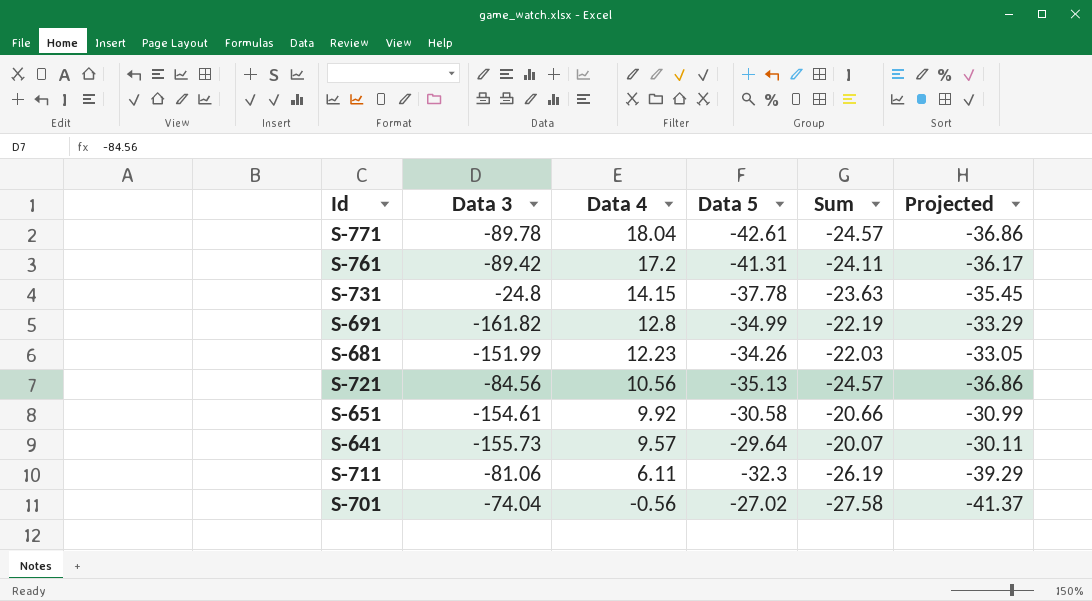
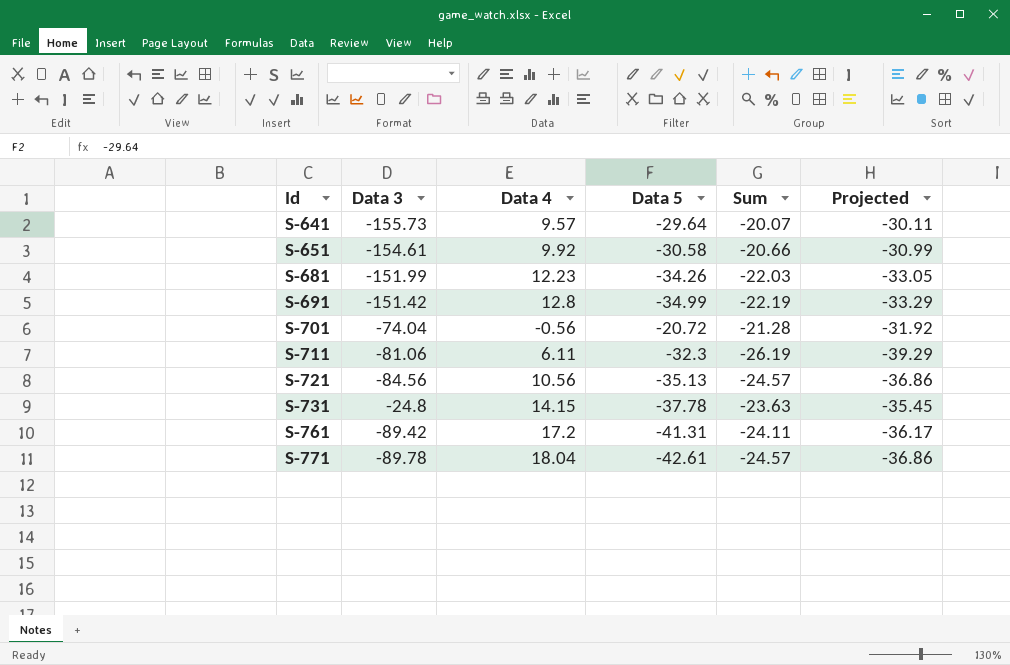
row order: Data 4 descending -> Id ascending
S-691 | Data 3: -161.82 -> -151.42
S-701 | Data 5: -27.02 -> -20.72
S-701 | Sum: -27.58 -> -21.28
S-701 | Projected: -41.37 -> -31.92

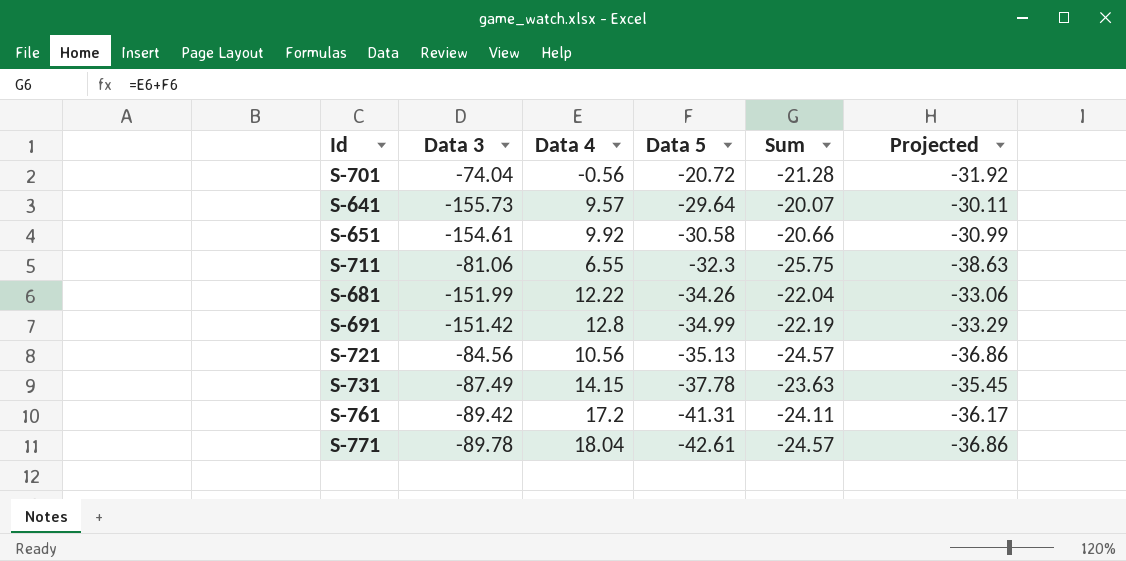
row order: Id ascending -> Data 5 descending
S-711 | Data 4: 6.11 -> 6.55
S-711 | Sum: -26.19 -> -25.75
S-711 | Projected: -39.29 -> -38.63
S-681 | Data 4: 12.23 -> 12.22
S-681 | Sum: -22.03 -> -22.04
S-681 | Projected: -33.05 -> -33.06
S-731 | Data 3: -24.8 -> -87.49

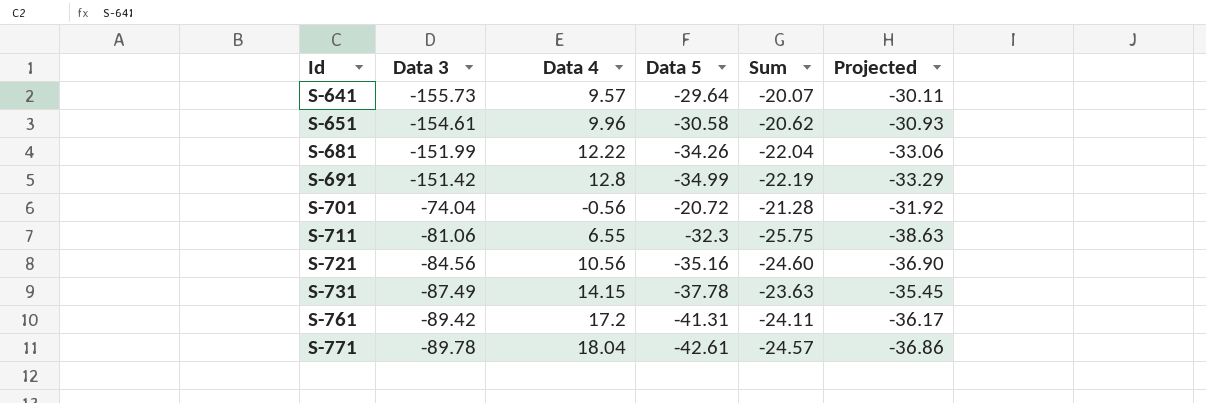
row order: Data 5 descending -> Id ascending
S-651 | Data 4: 9.92 -> 9.96
S-651 | Sum: -20.66 -> -20.62
S-651 | Projected: -30.99 -> -30.93
S-721 | Data 5: -35.13 -> -35.16
S-721 | Sum: -24.57 -> -24.60
S-721 | Projected: -36.86 -> -36.90

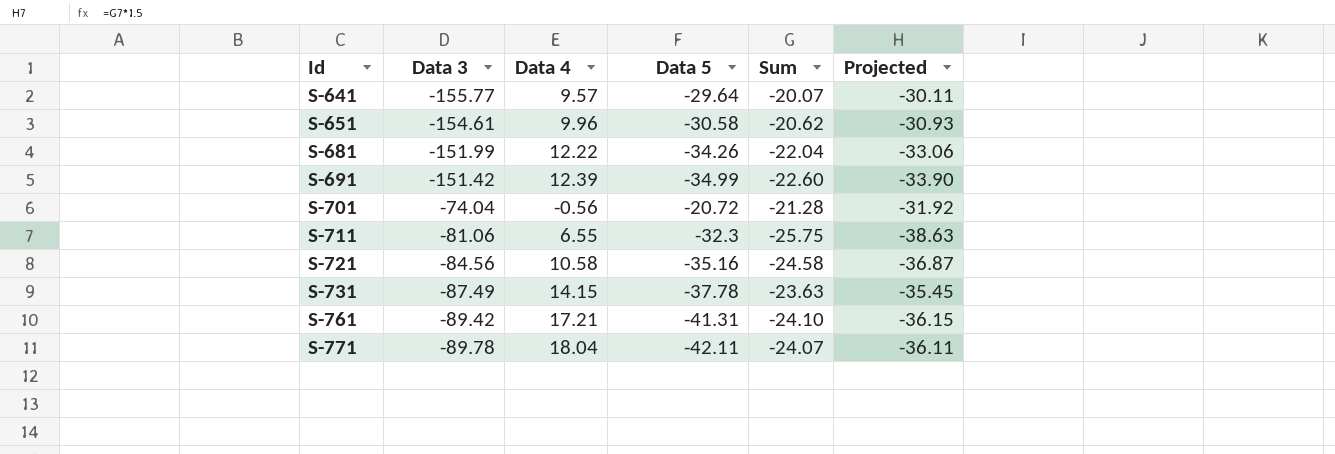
S-641 | Data 3: -155.73 -> -155.77
S-691 | Data 4: 12.8 -> 12.39
S-691 | Sum: -22.19 -> -22.60
S-691 | Projected: -33.29 -> -33.90
S-721 | Data 4: 10.56 -> 10.58
S-721 | Sum: -24.60 -> -24.58
S-721 | Projected: -36.90 -> -36.87
S-761 | Data 4: 17.2 -> 17.21
S-761 | Sum: -24.11 -> -24.10
S-761 | Projected: -36.17 -> -36.15
S-771 | Data 5: -42.61 -> -42.11
S-771 | Sum: -24.57 -> -24.07
S-771 | Projected: -36.86 -> -36.11

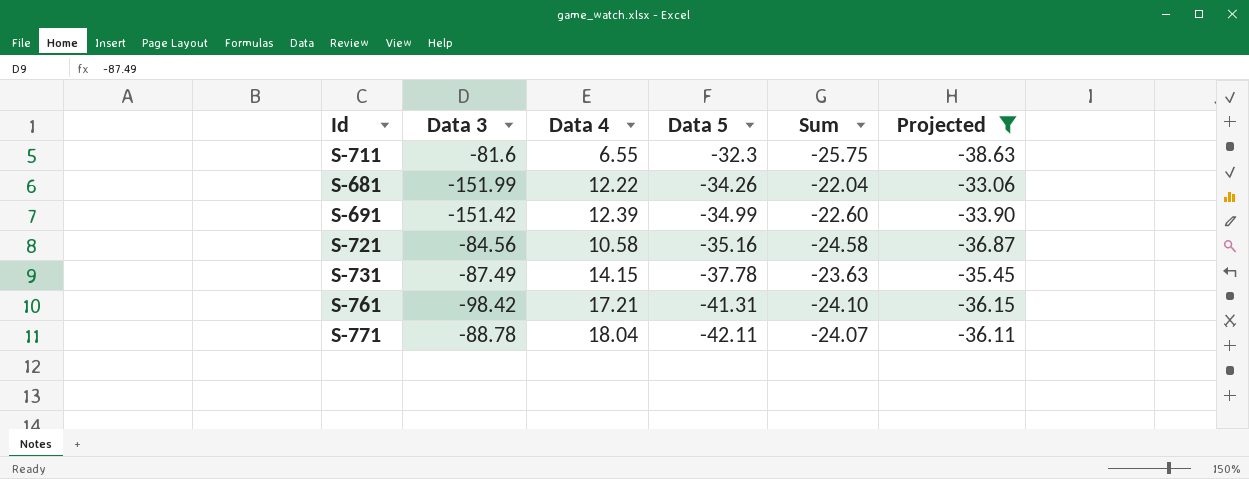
filter: none -> Projected <= -33.06
row order: Id ascending -> Data 5 descending
S-711 | Data 3: -81.06 -> -81.6
S-761 | Data 3: -89.42 -> -98.42
S-771 | Data 3: -89.78 -> -88.78

